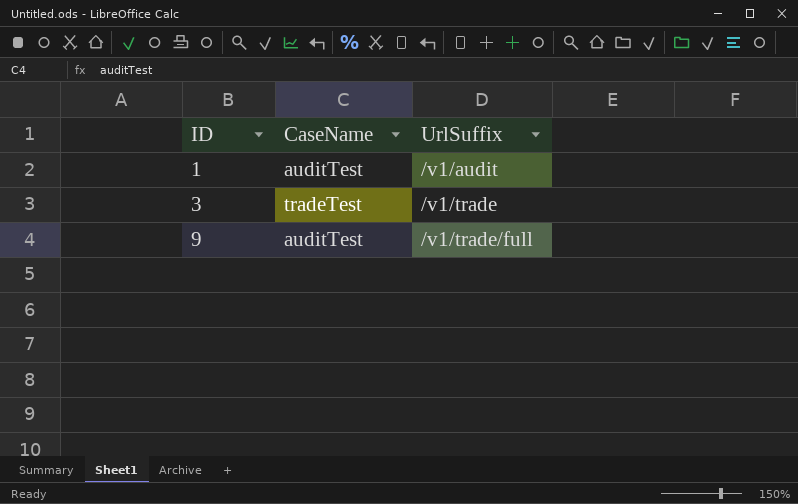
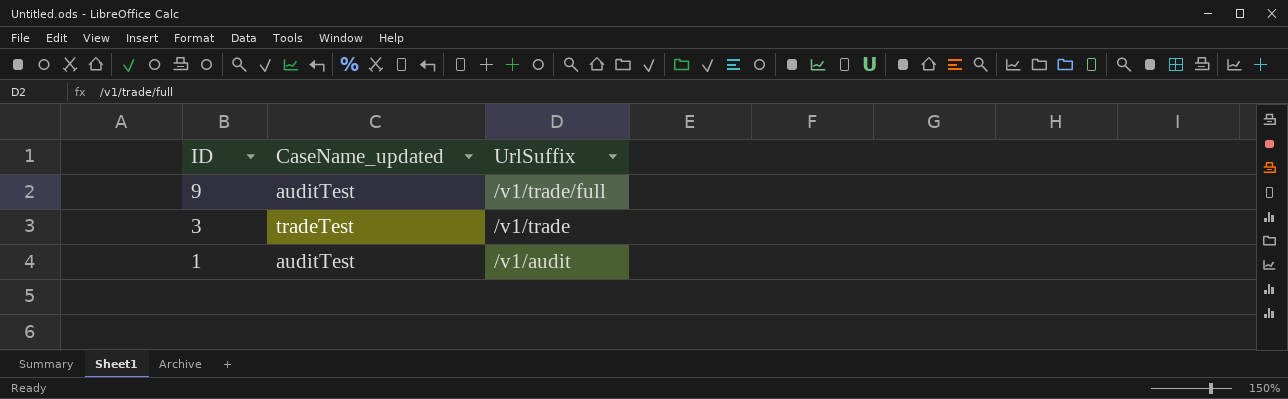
row order: ID ascending -> ID descending
column name: CaseName -> CaseName_updated

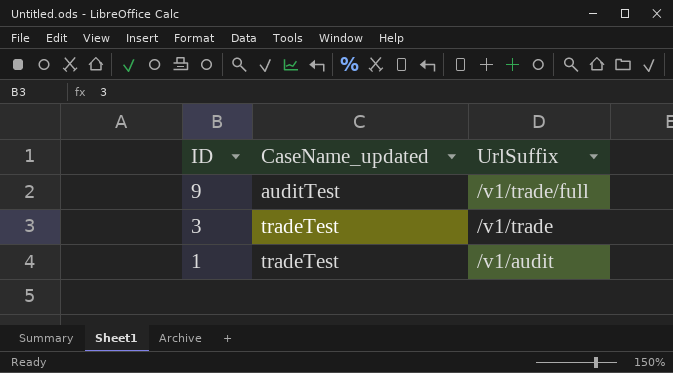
1 | CaseName_updated: auditTest -> tradeTest

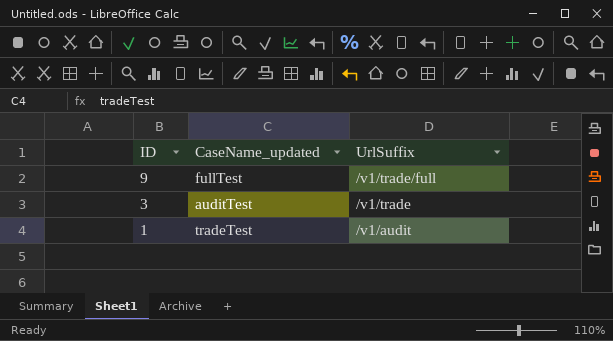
9 | CaseName_updated: auditTest -> fullTest
3 | CaseName_updated: tradeTest -> auditTest

